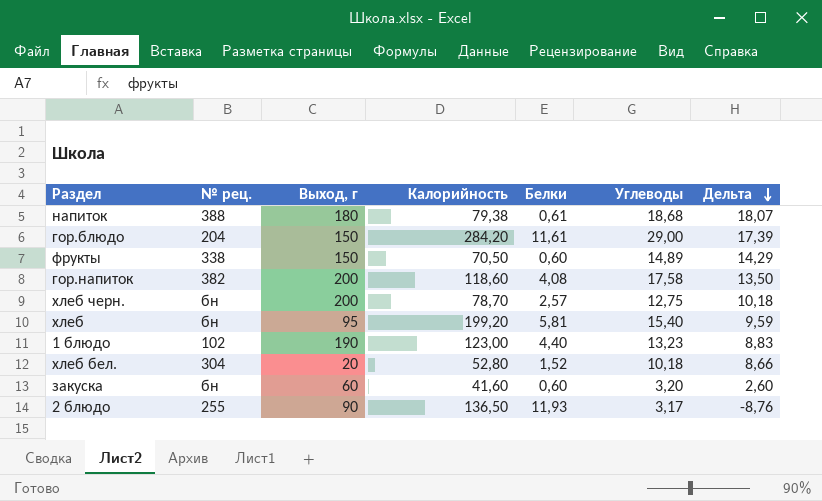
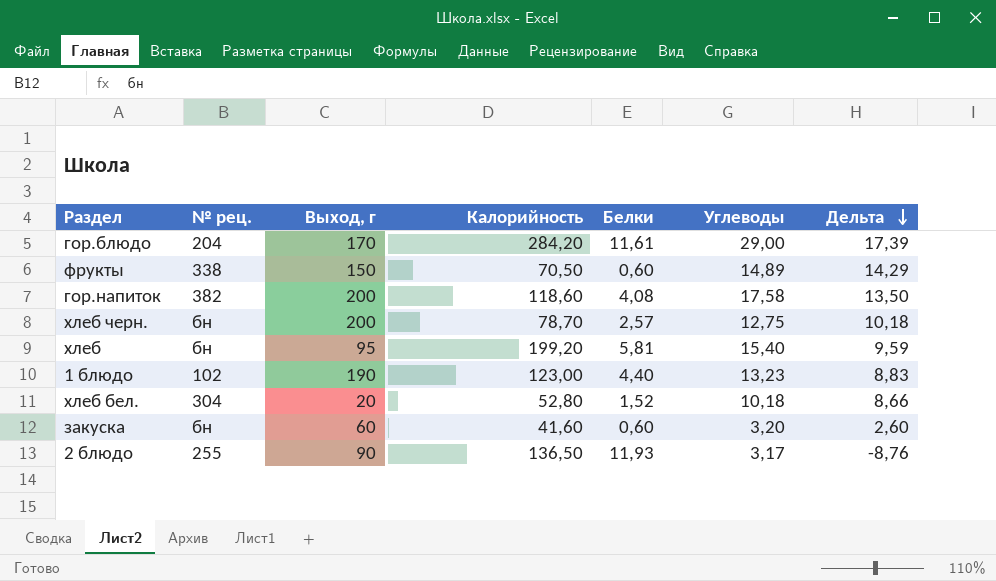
row напиток: 388 | 180 | 79,38 | 0,61 | 18,68 | 18,07 -> none
гор.блюдо | Выход, г: 150 -> 170

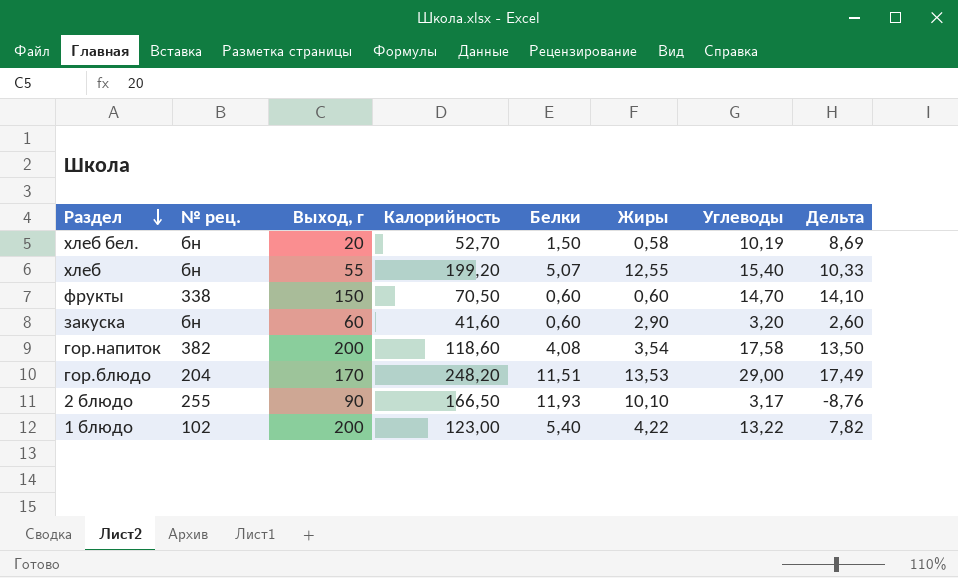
row order: Дельта descending -> Раздел descending
column Жиры | position: none -> 6
row хлеб черн.: бн | 200 | 78,70 | 2,57 | 12,75 | 10,18 -> none
хлеб бел. | № рец.: 304 -> бн
хлеб бел. | Калорийность: 52,80 -> 52,70
хлеб бел. | Белки: 1,52 -> 1,50
хлеб бел. | Углеводы: 10,18 -> 10,19
хлеб бел. | Дельта: 8,66 -> 8,69
хлеб | Выход, г: 95 -> 55
хлеб | Белки: 5,81 -> 5,07
хлеб | Дельта: 9,59 -> 10,33
фрукты | Углеводы: 14,89 -> 14,70
фрукты | Дельта: 14,29 -> 14,10
гор.блюдо | Калорийность: 284,20 -> 248,20
гор.блюдо | Белки: 11,61 -> 11,51
гор.блюдо | Дельта: 17,39 -> 17,49
2 блюдо | Калорийность: 136,50 -> 166,50
1 блюдо | Выход, г: 190 -> 200
1 блюдо | Белки: 4,40 -> 5,40
1 блюдо | Углеводы: 13,23 -> 13,22
1 блюдо | Дельта: 8,83 -> 7,82

